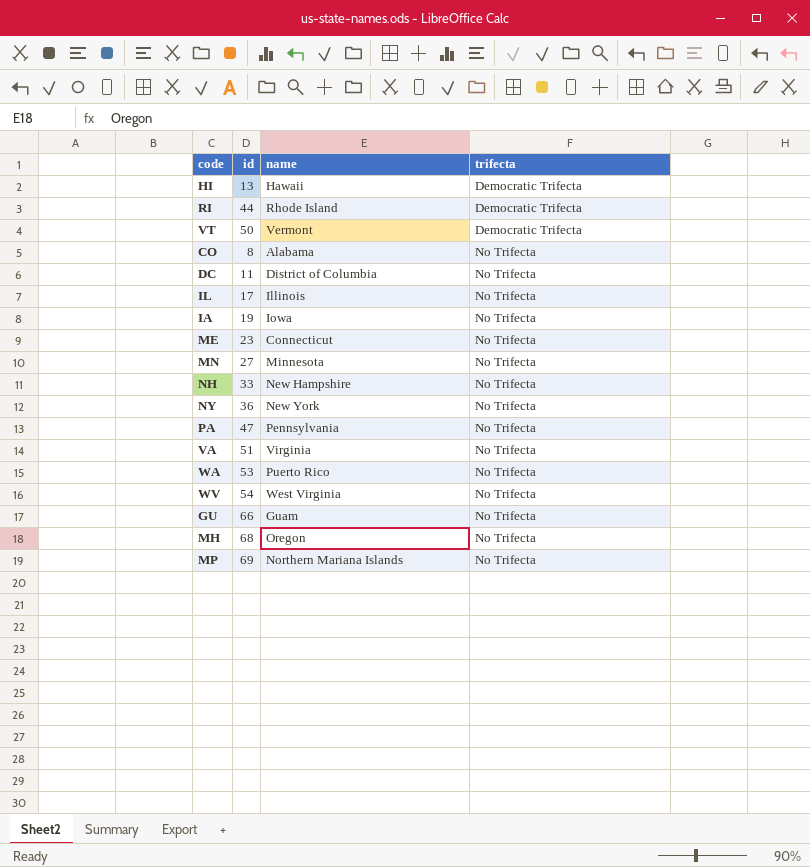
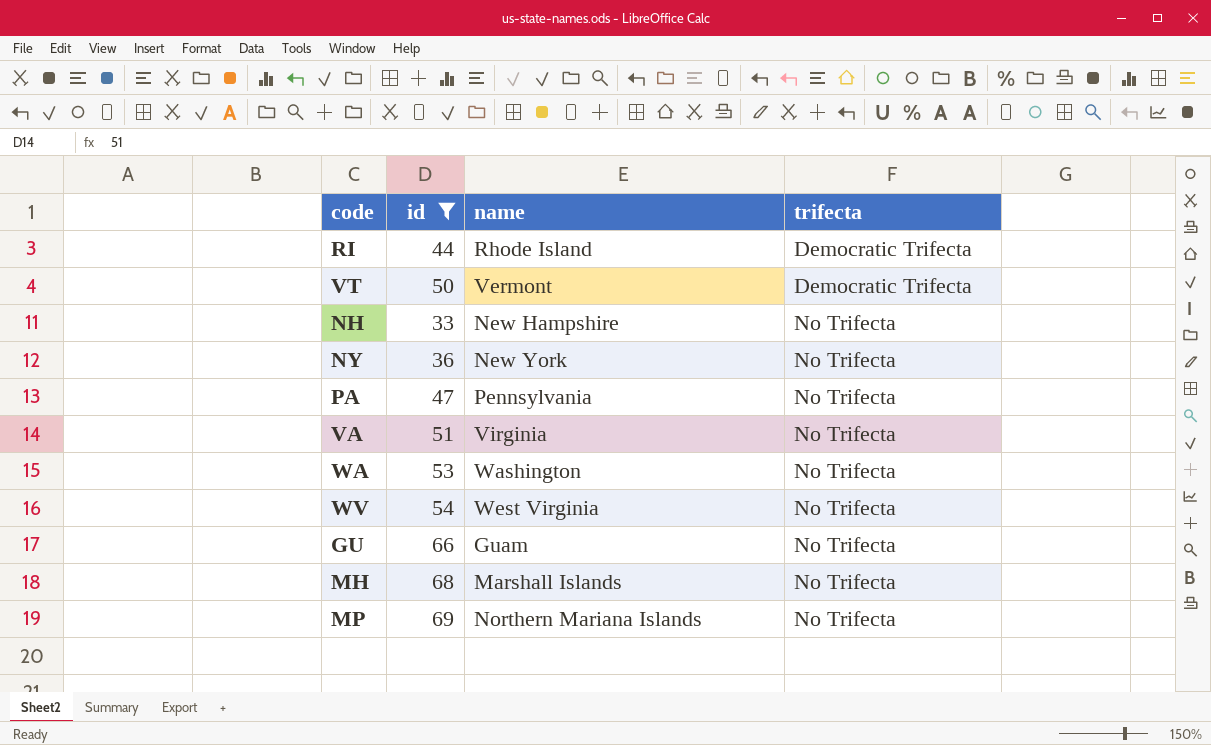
filter: none -> id >= 33
WA | name: Puerto Rico -> Washington
MH | name: Oregon -> Marshall Islands

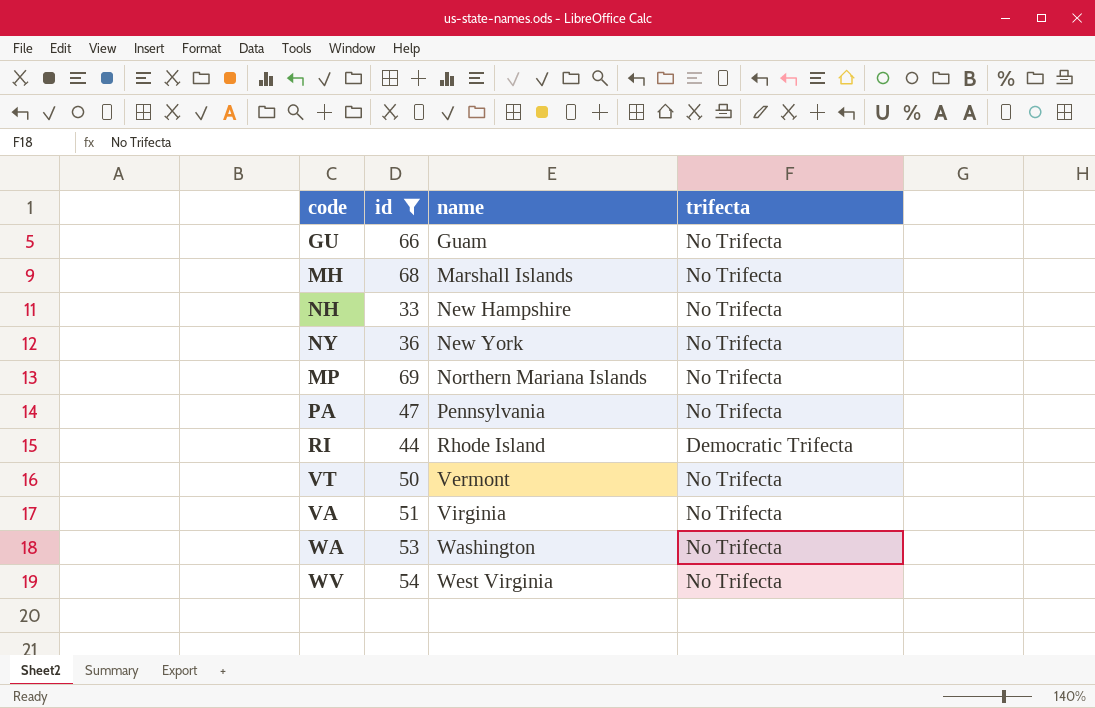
row order: trifecta ascending -> name ascending
VT | trifecta: Democratic Trifecta -> No Trifecta

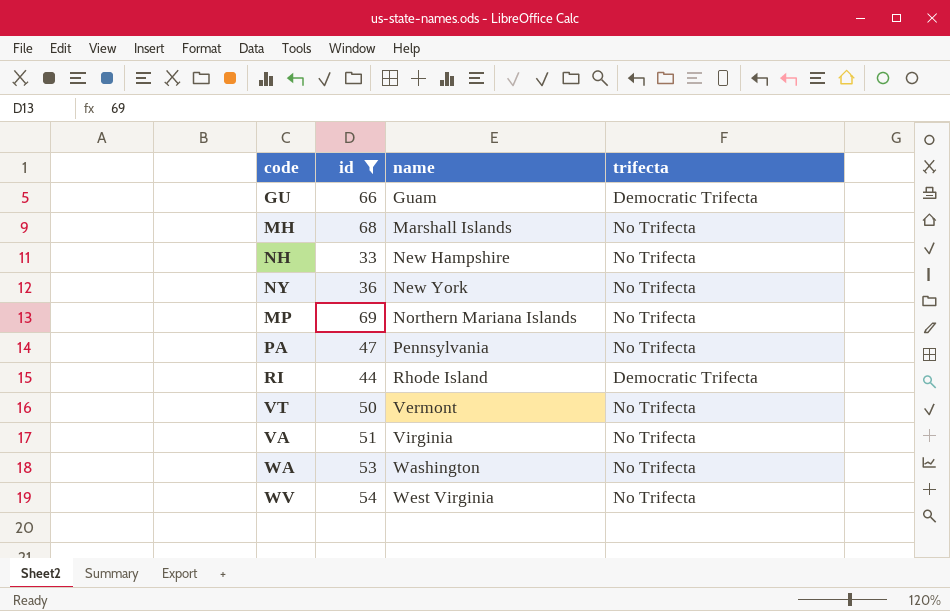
GU | trifecta: No Trifecta -> Democratic Trifecta

